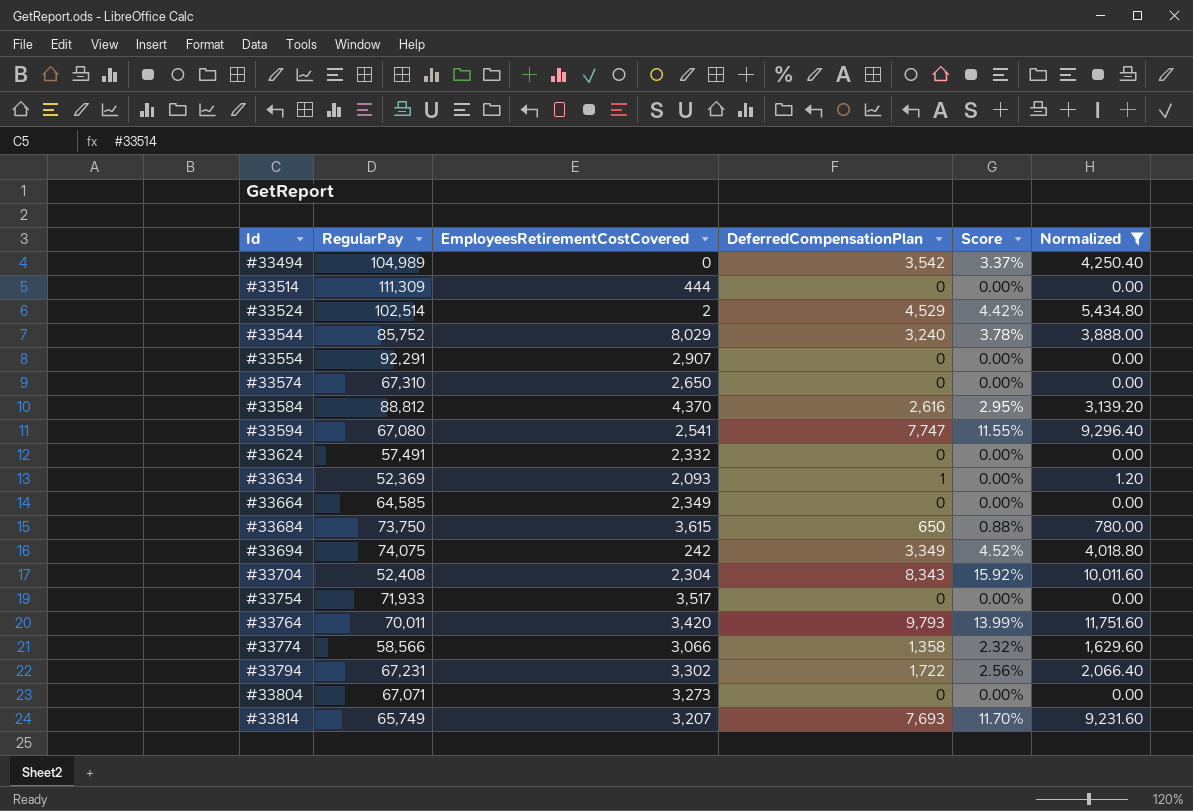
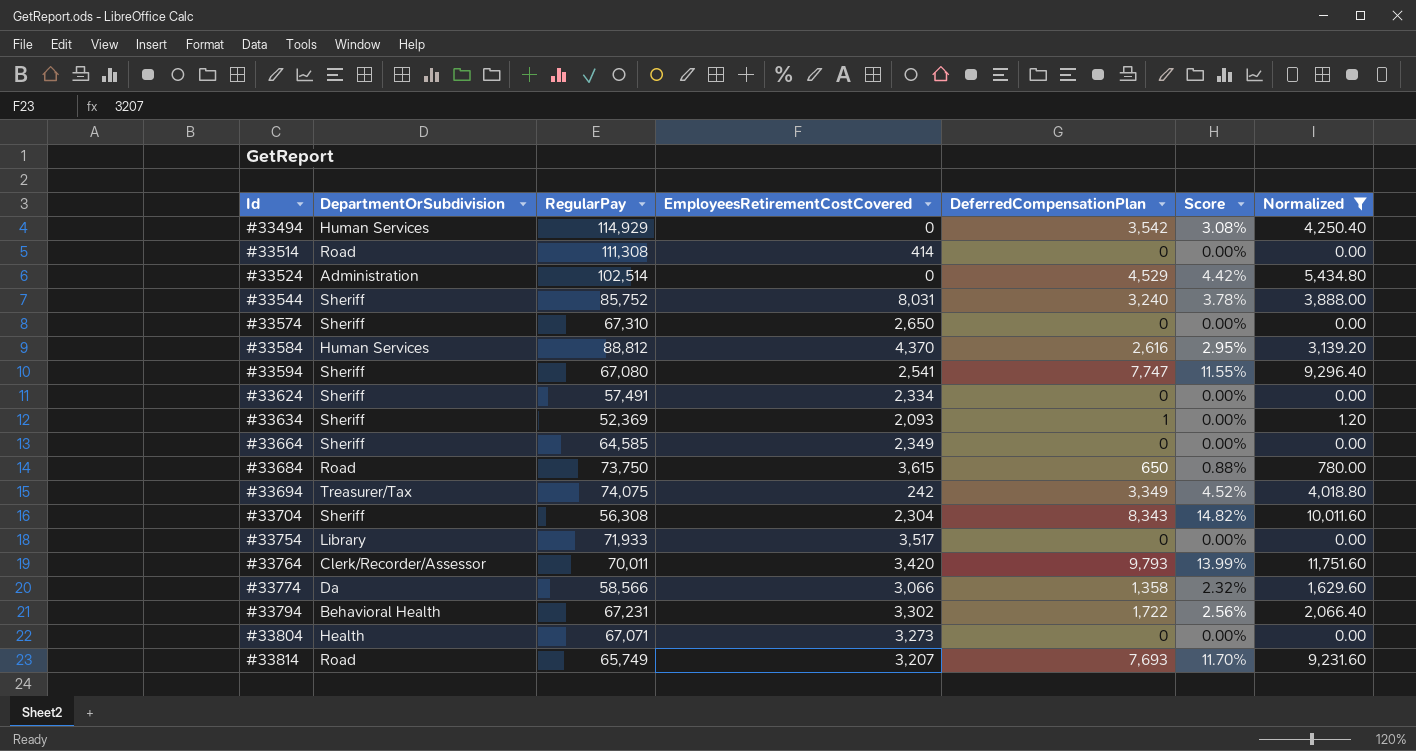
column DepartmentOrSubdivision | position: none -> 2
row #33554: 92,291 | 2,907 | 0 | 0.00% | 0.00 -> none
#33494 | RegularPay: 104,989 -> 114,929
#33494 | Score: 3.37% -> 3.08%
#33514 | RegularPay: 111,309 -> 111,308
#33514 | EmployeesRetirementCostCovered: 444 -> 414
#33524 | EmployeesRetirementCostCovered: 2 -> 0
#33544 | EmployeesRetirementCostCovered: 8,029 -> 8,031
#33624 | EmployeesRetirementCostCovered: 2,332 -> 2,334
#33704 | RegularPay: 52,408 -> 56,308
#33704 | Score: 15.92% -> 14.82%

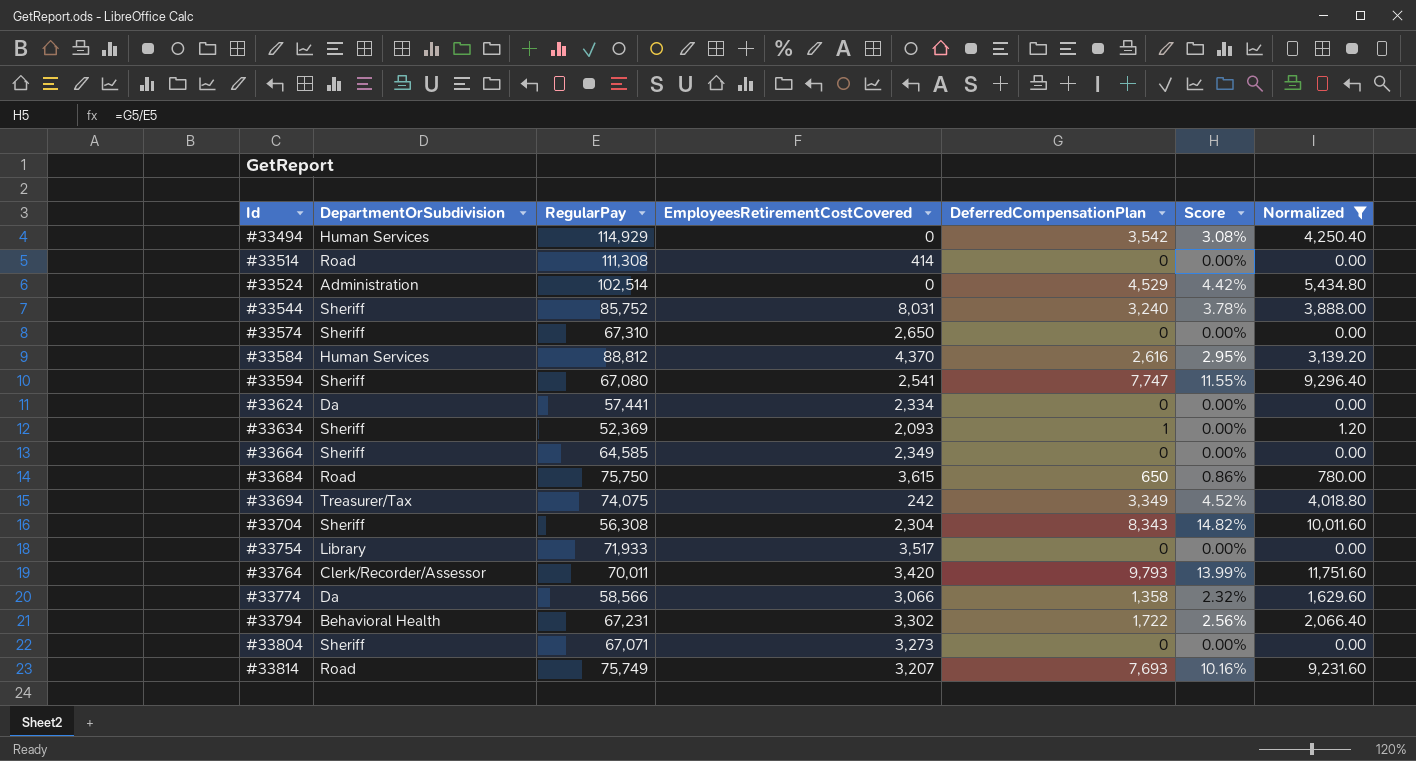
#33624 | DepartmentOrSubdivision: Sheriff -> Da
#33624 | RegularPay: 57,491 -> 57,441
#33684 | RegularPay: 73,750 -> 75,750
#33684 | Score: 0.88% -> 0.86%
#33804 | DepartmentOrSubdivision: Health -> Sheriff
#33814 | RegularPay: 65,749 -> 75,749
#33814 | Score: 11.70% -> 10.16%

